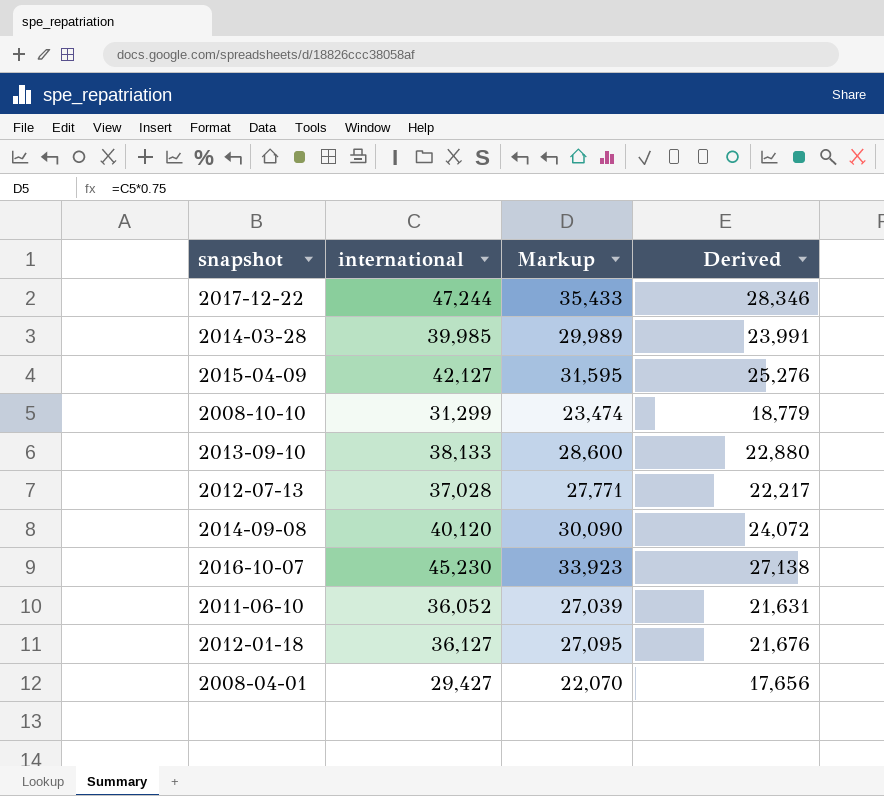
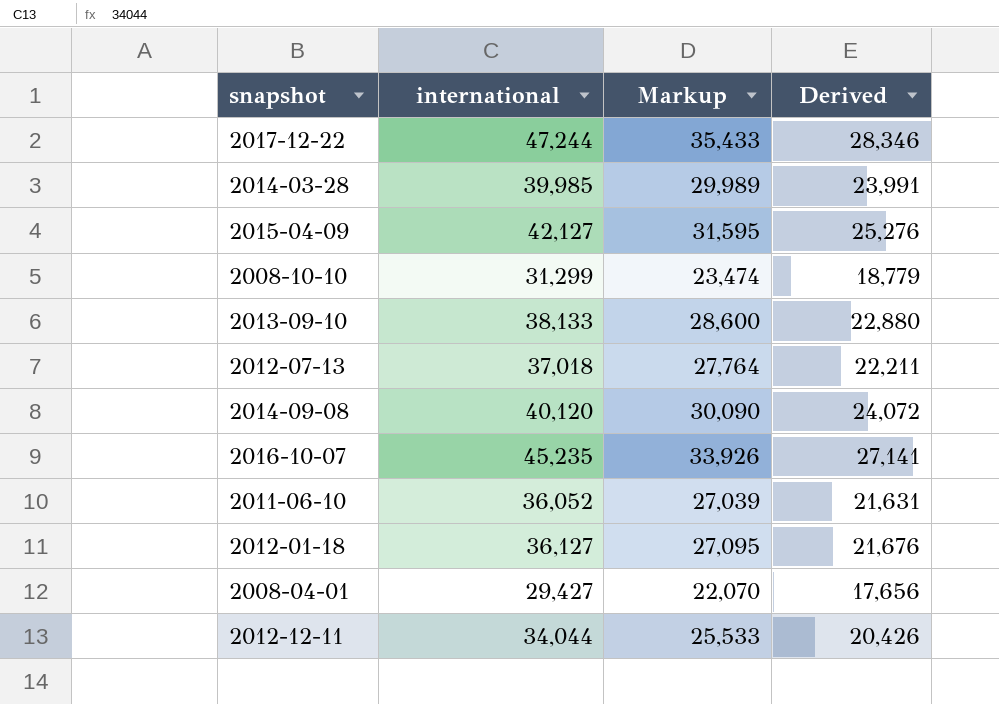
2012-07-13 | international: 37,028 -> 37,018
2012-07-13 | Markup: 27,771 -> 27,764
2012-07-13 | Derived: 22,217 -> 22,211
2016-10-07 | international: 45,230 -> 45,235
2016-10-07 | Markup: 33,923 -> 33,926
2016-10-07 | Derived: 27,138 -> 27,141
row 2012-12-11: none -> 34,044 | 25,533 | 20,426

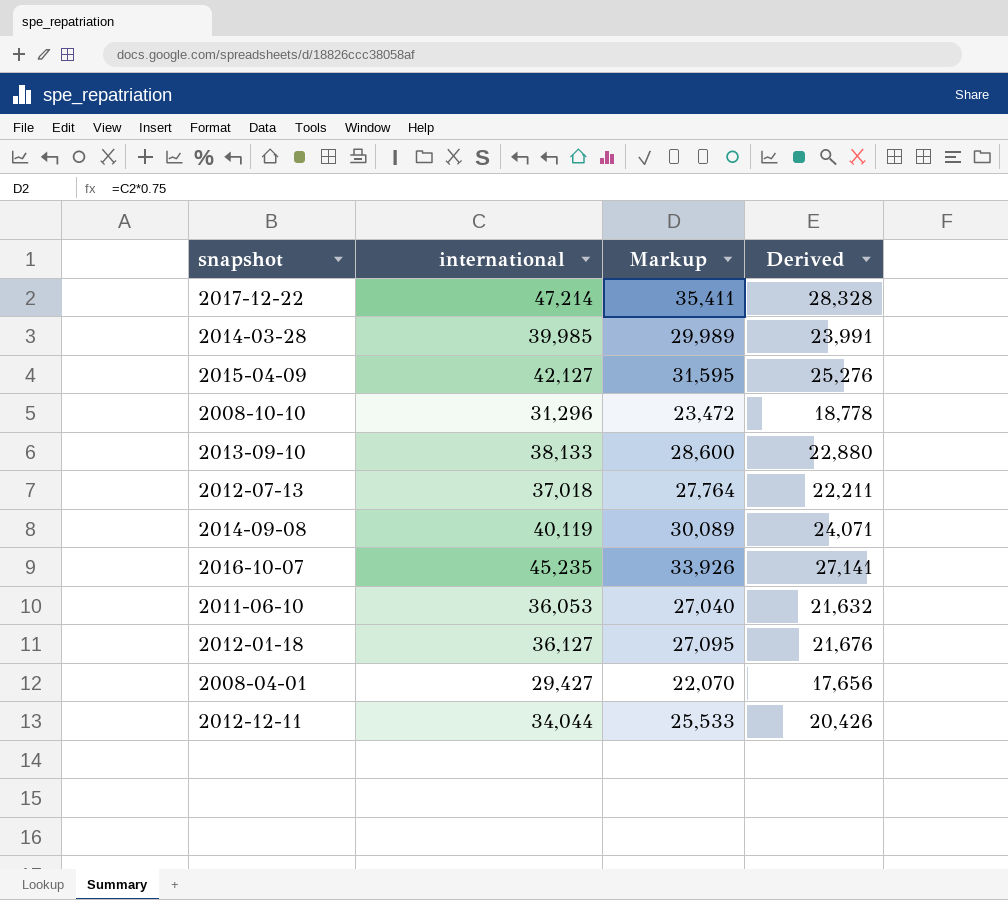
2017-12-22 | international: 47,244 -> 47,214
2017-12-22 | Markup: 35,433 -> 35,411
2017-12-22 | Derived: 28,346 -> 28,328
2008-10-10 | international: 31,299 -> 31,296
2008-10-10 | Markup: 23,474 -> 23,472
2008-10-10 | Derived: 18,779 -> 18,778
2014-09-08 | international: 40,120 -> 40,119
2014-09-08 | Markup: 30,090 -> 30,089
2014-09-08 | Derived: 24,072 -> 24,071
2011-06-10 | international: 36,052 -> 36,053
2011-06-10 | Markup: 27,039 -> 27,040
2011-06-10 | Derived: 21,631 -> 21,632

